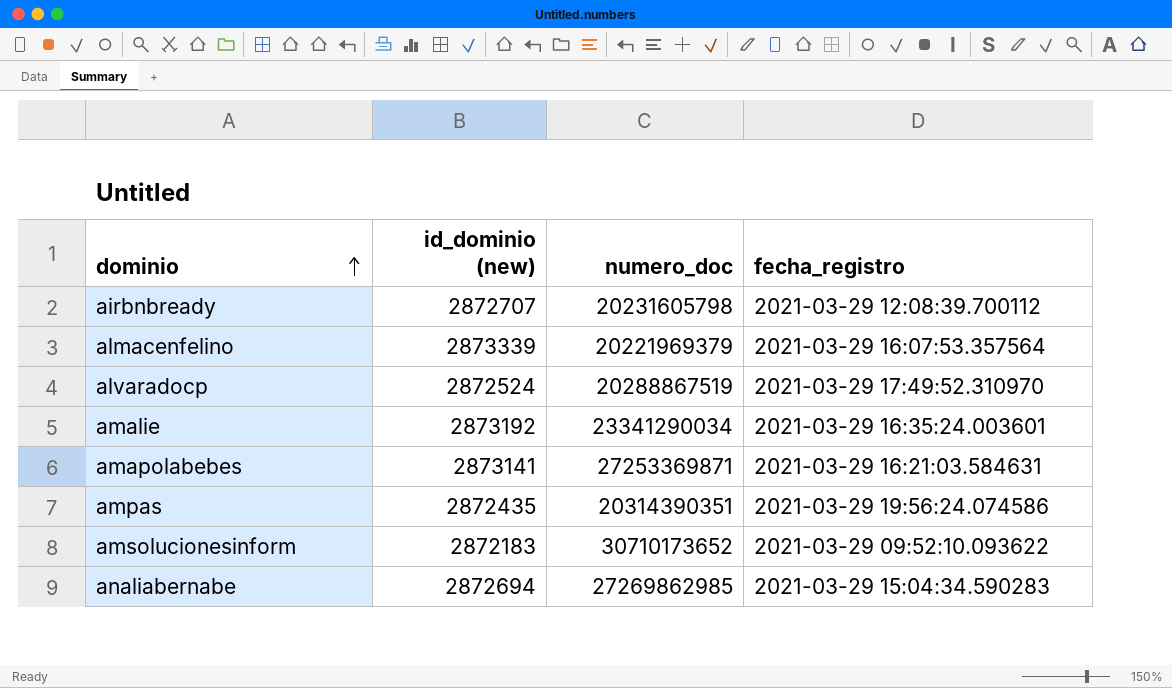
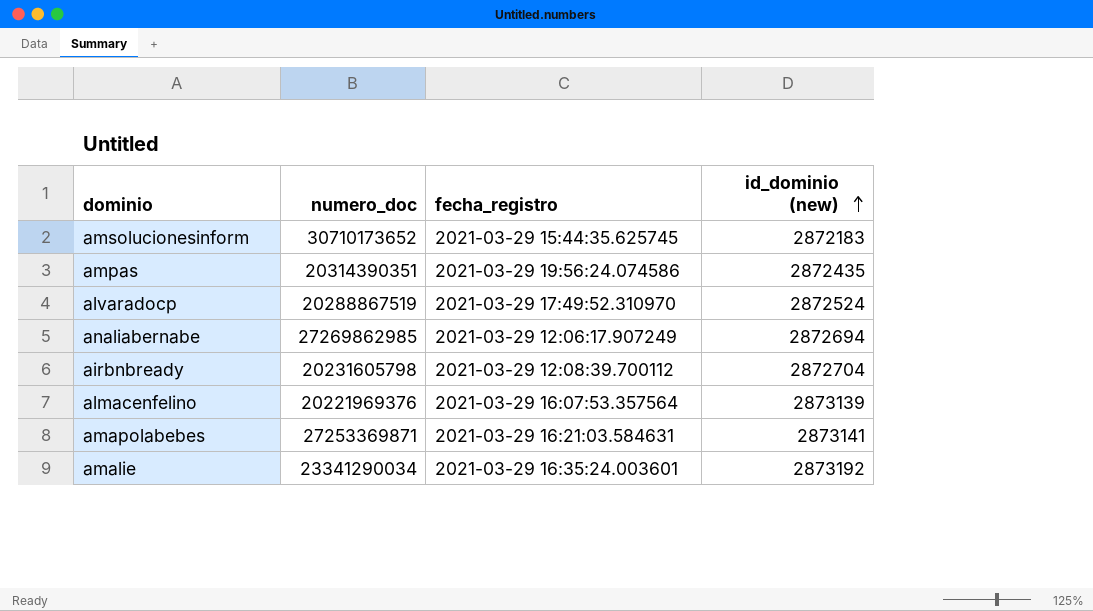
row order: dominio ascending -> id_dominio (new) ascending
column id_dominio (new) | position: 2 -> 4
amsolucionesinform | fecha_registro: 2021-03-29 09:52:10.093622 -> 2021-03-29 15:44:35.625745
analiabernabe | fecha_registro: 2021-03-29 15:04:34.590283 -> 2021-03-29 12:06:17.907249
airbnbready | id_dominio (new): 2872707 -> 2872704
almacenfelino | numero_doc: 20221969379 -> 20221969376
almacenfelino | id_dominio (new): 2873339 -> 2873139

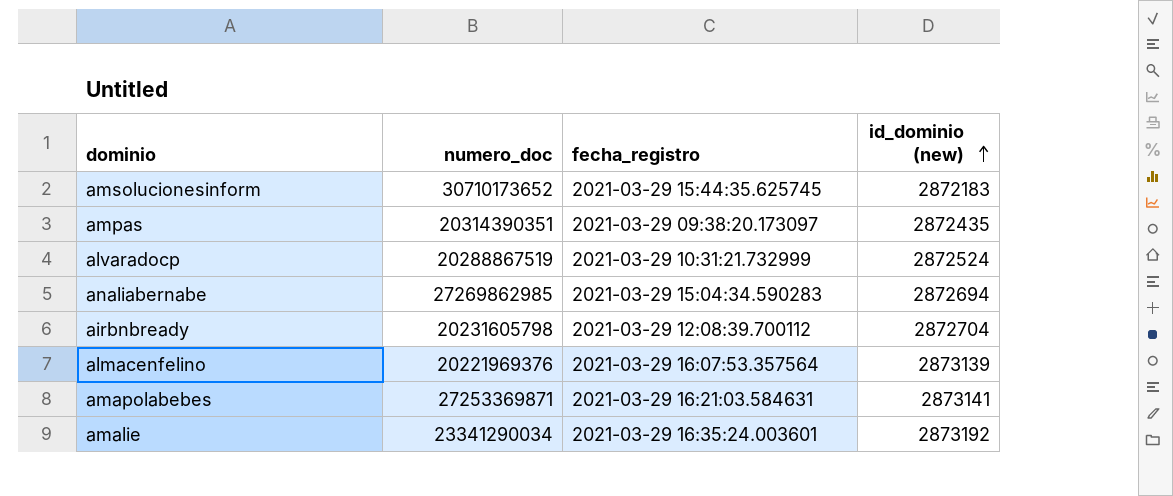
ampas | fecha_registro: 2021-03-29 19:56:24.074586 -> 2021-03-29 09:38:20.173097
alvaradocp | fecha_registro: 2021-03-29 17:49:52.310970 -> 2021-03-29 10:31:21.732999
analiabernabe | fecha_registro: 2021-03-29 12:06:17.907249 -> 2021-03-29 15:04:34.590283

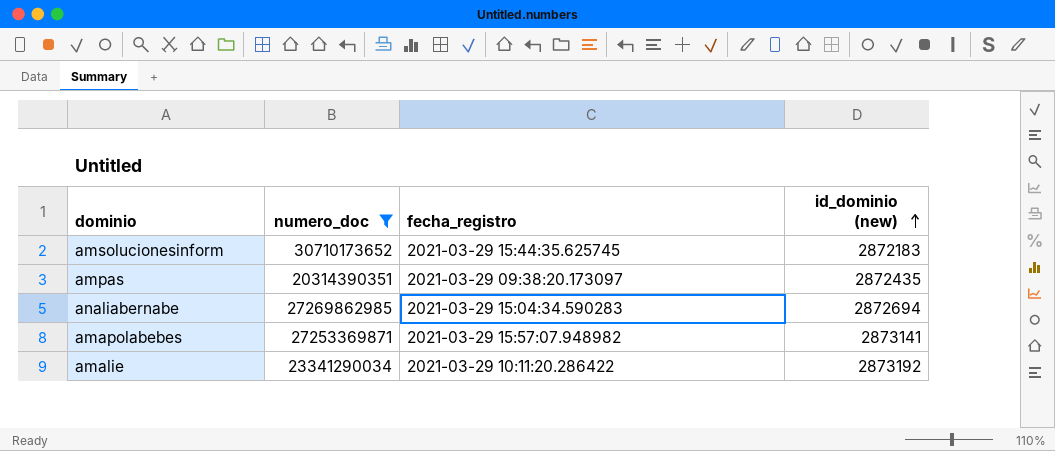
filter: none -> numero_doc >= 20314390351
amapolabebes | fecha_registro: 2021-03-29 16:21:03.584631 -> 2021-03-29 15:57:07.948982
amalie | fecha_registro: 2021-03-29 16:35:24.003601 -> 2021-03-29 10:11:20.286422

